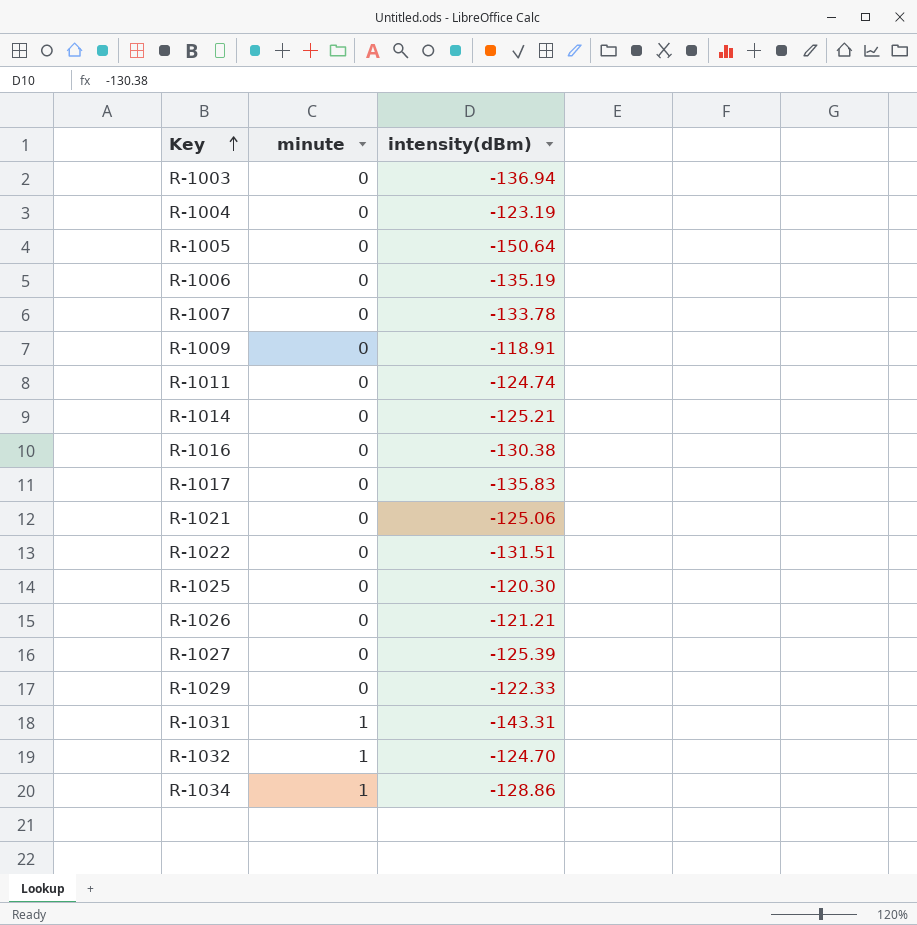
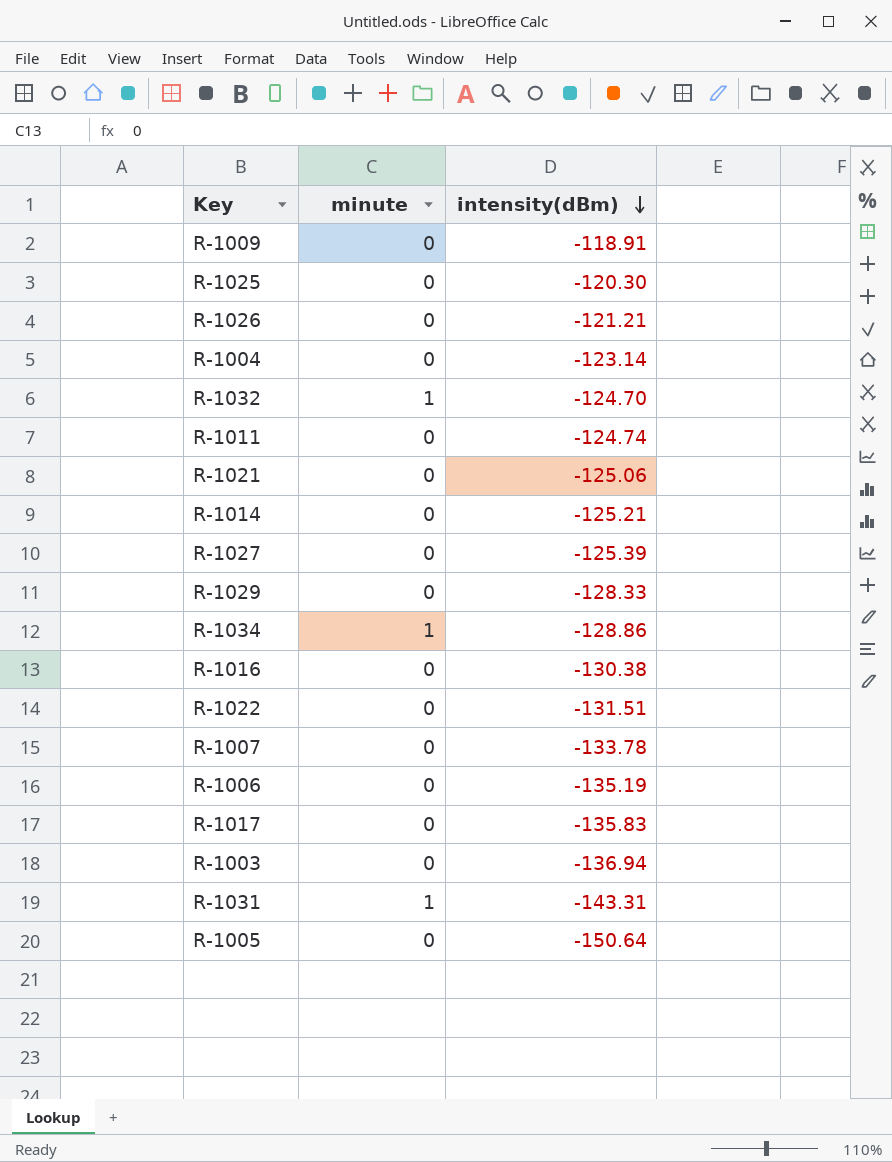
row order: Key ascending -> intensity(dBm) descending
R-1004 | intensity(dBm): -123.19 -> -123.14
R-1029 | intensity(dBm): -122.33 -> -128.33

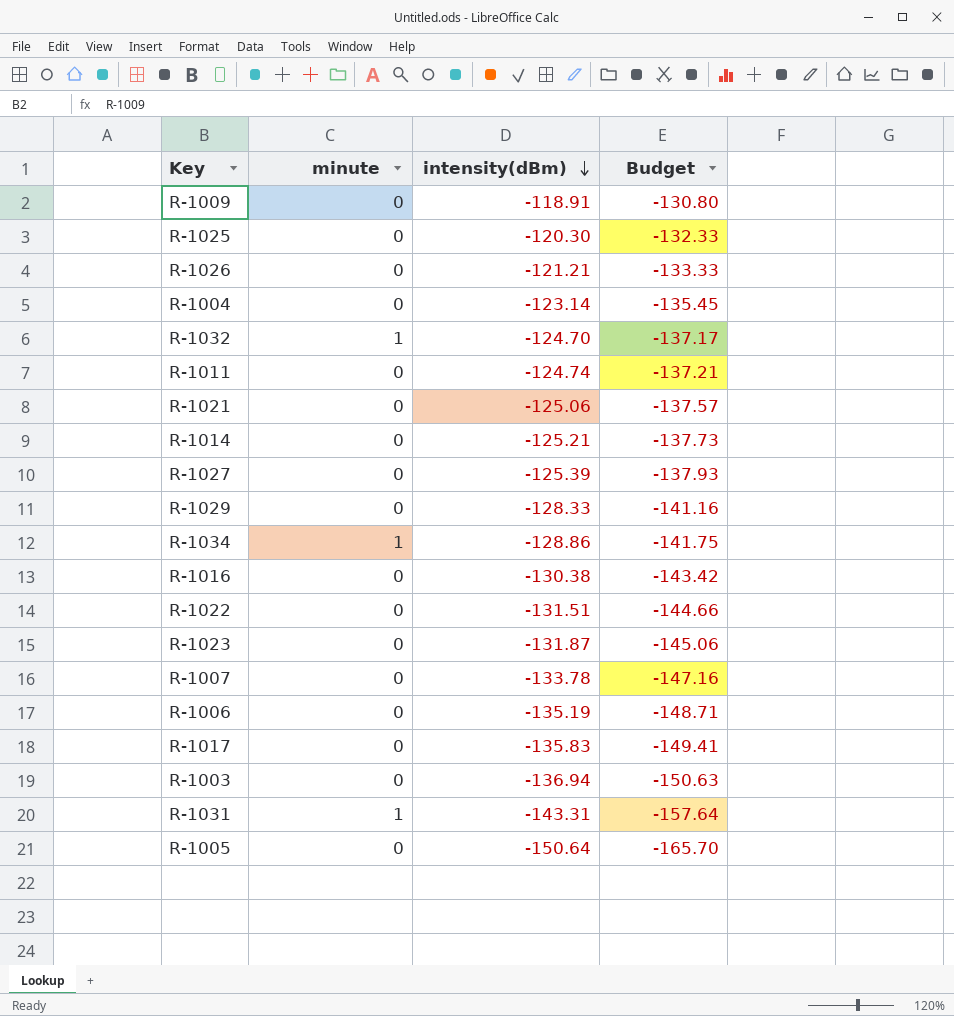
column Budget | formula: none -> [intensity(dBm)] * 1.1
row R-1023: none -> 0 | -131.87 | -145.06

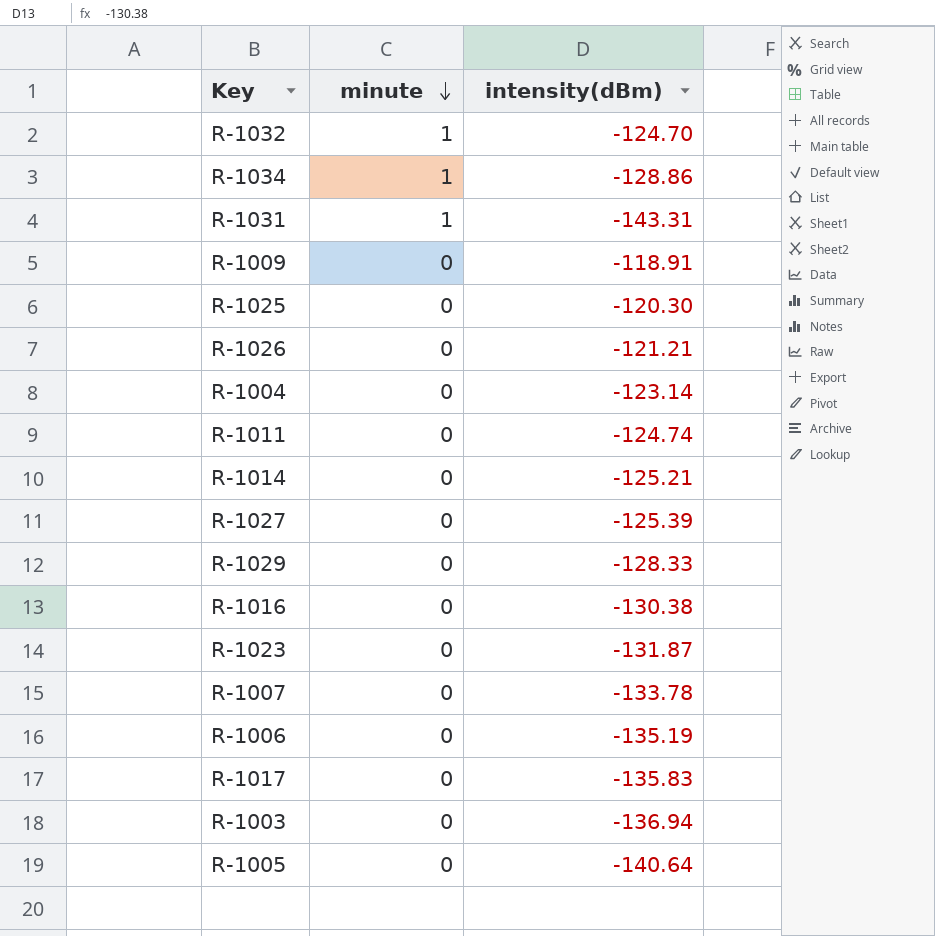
row order: intensity(dBm) descending -> minute descending
column Budget | formula: [intensity(dBm)] * 1.1 -> none
row R-1021: 0 | -125.06 | -137.57 -> none
row R-1022: 0 | -131.51 | -144.66 -> none
R-1005 | intensity(dBm): -150.64 -> -140.64

